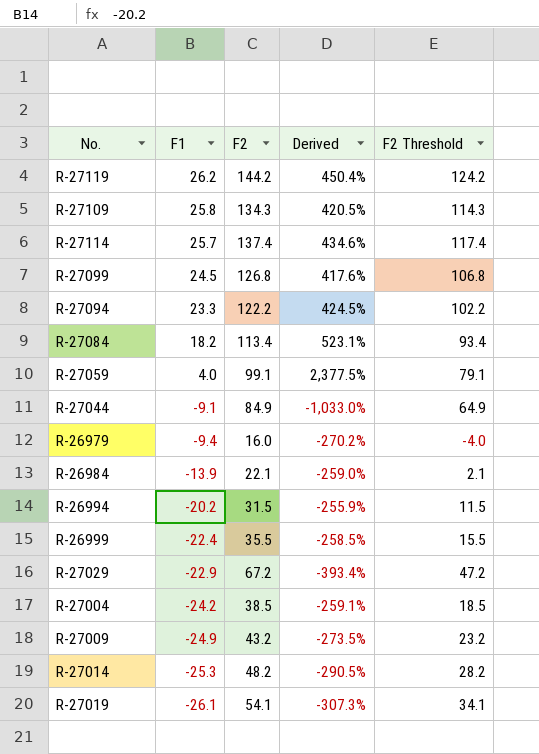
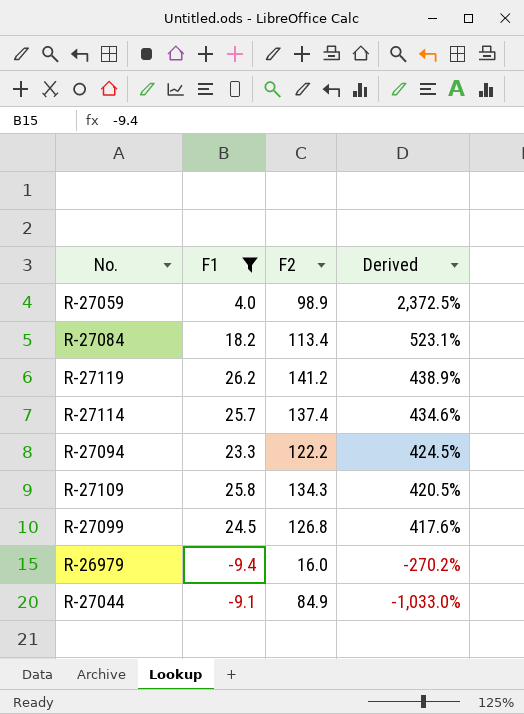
filter: none -> F1 >= -9.4
row order: F1 descending -> Derived descending
column F2 Threshold | formula: [F2] - 20 -> none
R-27059 | F2: 99.1 -> 98.9
R-27059 | Derived: 2,377.5% -> 2,372.5%
R-27119 | F2: 144.2 -> 141.2
R-27119 | Derived: 450.4% -> 438.9%

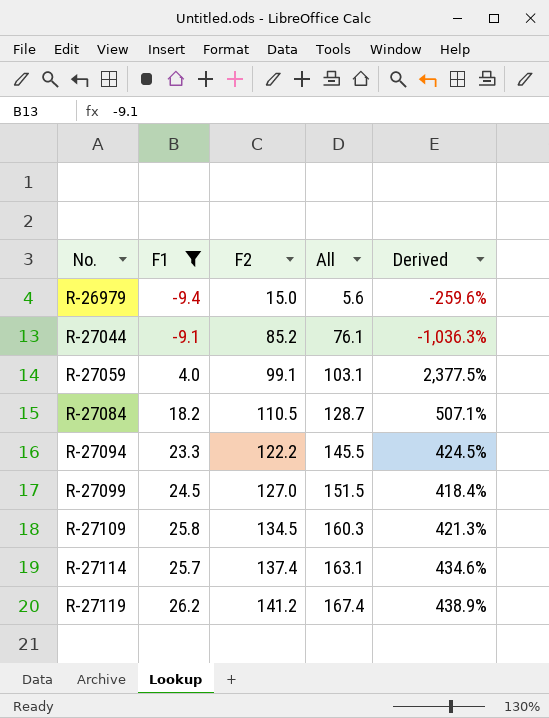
row order: Derived descending -> No. ascending
column All | formula: none -> [F1] + [F2]
R-26979 | F2: 16.0 -> 15.0
R-26979 | Derived: -270.2% -> -259.6%
R-27044 | F2: 84.9 -> 85.2
R-27044 | Derived: -1,033.0% -> -1,036.3%
R-27059 | F2: 98.9 -> 99.1
R-27059 | Derived: 2,372.5% -> 2,377.5%
R-27084 | F2: 113.4 -> 110.5
R-27084 | Derived: 523.1% -> 507.1%
R-27099 | F2: 126.8 -> 127.0
R-27099 | Derived: 417.6% -> 418.4%
R-27109 | F2: 134.3 -> 134.5
R-27109 | Derived: 420.5% -> 421.3%

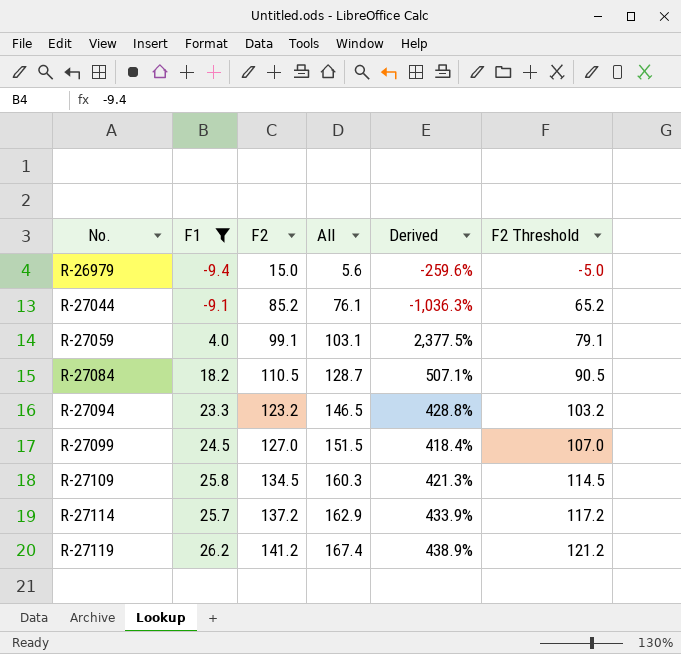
column F2 Threshold | formula: none -> [F2] - 20
R-27094 | F2: 122.2 -> 123.2
R-27094 | All: 145.5 -> 146.5
R-27094 | Derived: 424.5% -> 428.8%
R-27114 | F2: 137.4 -> 137.2
R-27114 | All: 163.1 -> 162.9
R-27114 | Derived: 434.6% -> 433.9%

